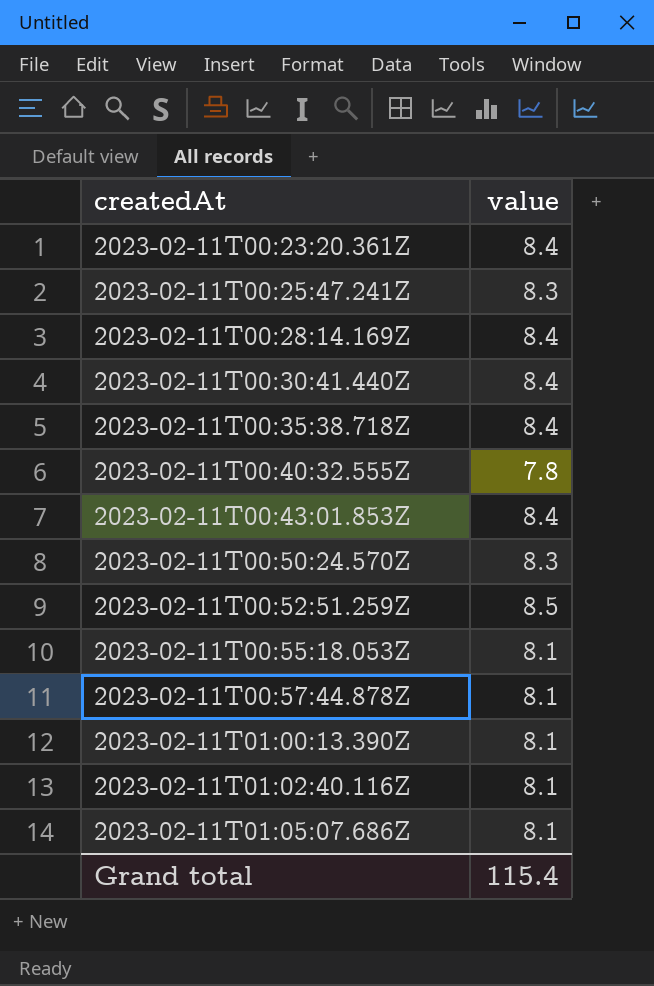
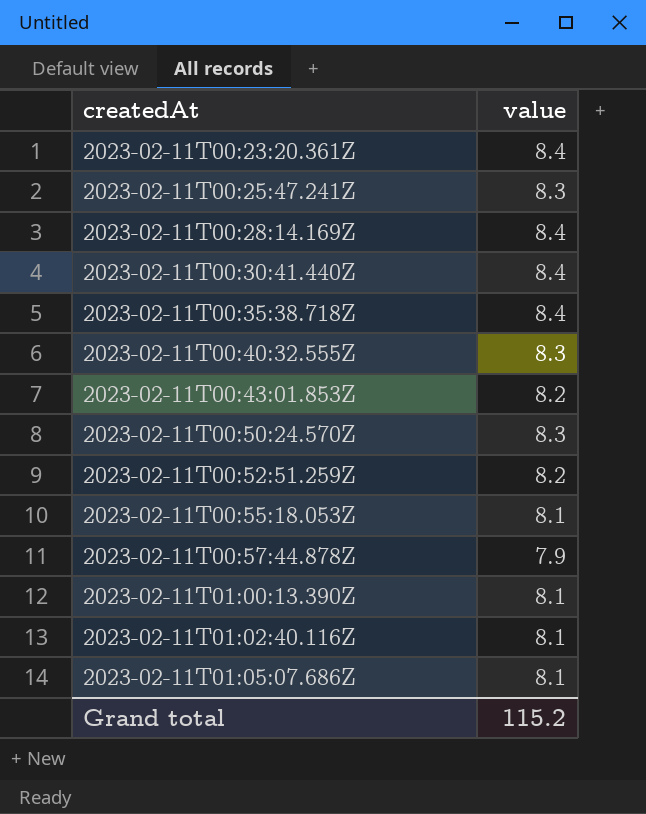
2023-02-11T00:40:32.555Z | value: 7.8 -> 8.3
2023-02-11T00:43:01.853Z | value: 8.4 -> 8.2
2023-02-11T00:52:51.259Z | value: 8.5 -> 8.2
2023-02-11T00:57:44.878Z | value: 8.1 -> 7.9
Grand total | value: 115.4 -> 115.2

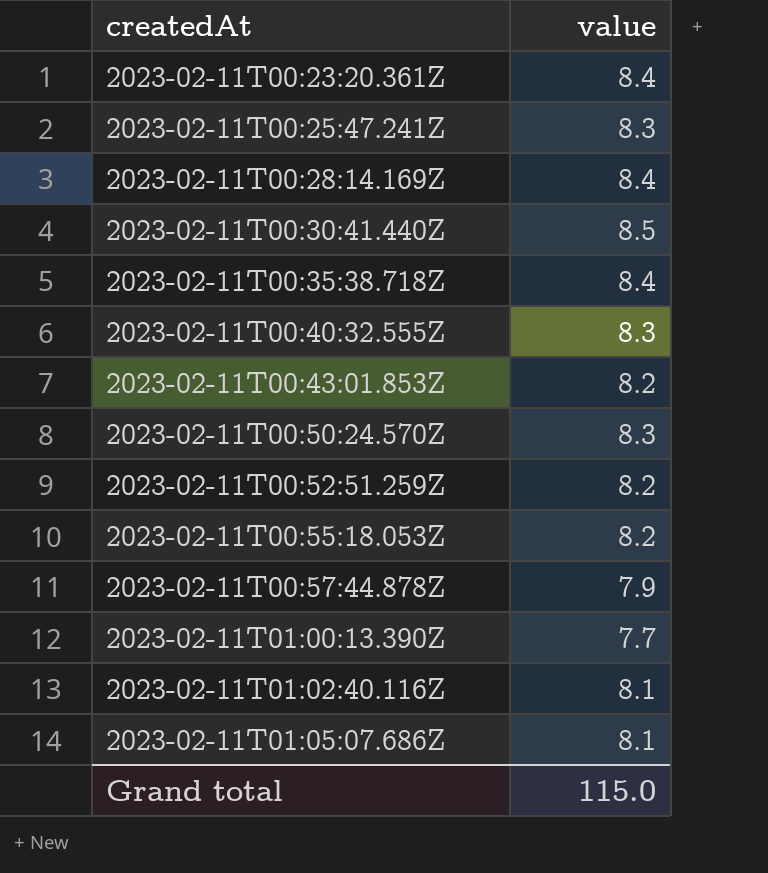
2023-02-11T00:30:41.440Z | value: 8.4 -> 8.5
2023-02-11T00:55:18.053Z | value: 8.1 -> 8.2
2023-02-11T01:00:13.390Z | value: 8.1 -> 7.7
Grand total | value: 115.2 -> 115.0

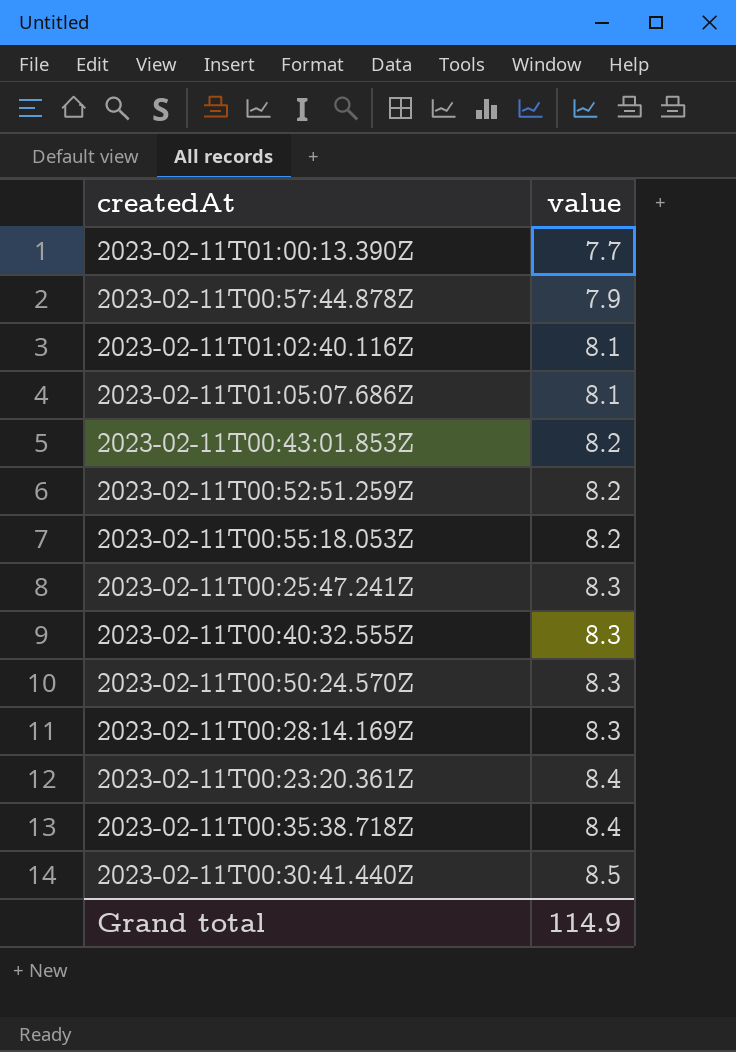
row order: createdAt ascending -> value ascending
2023-02-11T00:28:14.169Z | value: 8.4 -> 8.3
Grand total | value: 115.0 -> 114.9

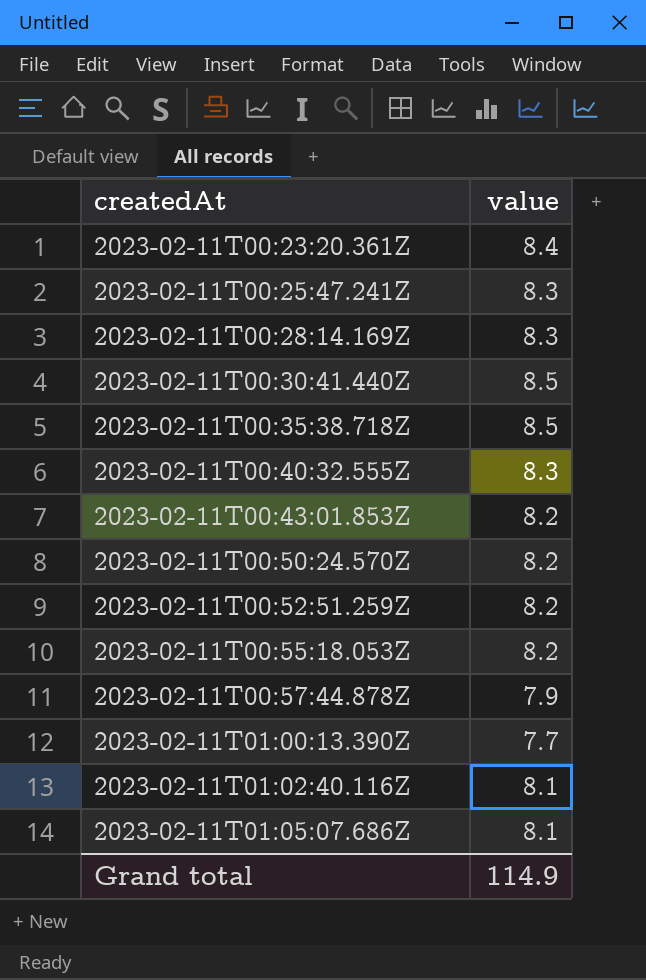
row order: value ascending -> createdAt ascending
2023-02-11T00:35:38.718Z | value: 8.4 -> 8.5
2023-02-11T00:50:24.570Z | value: 8.3 -> 8.2

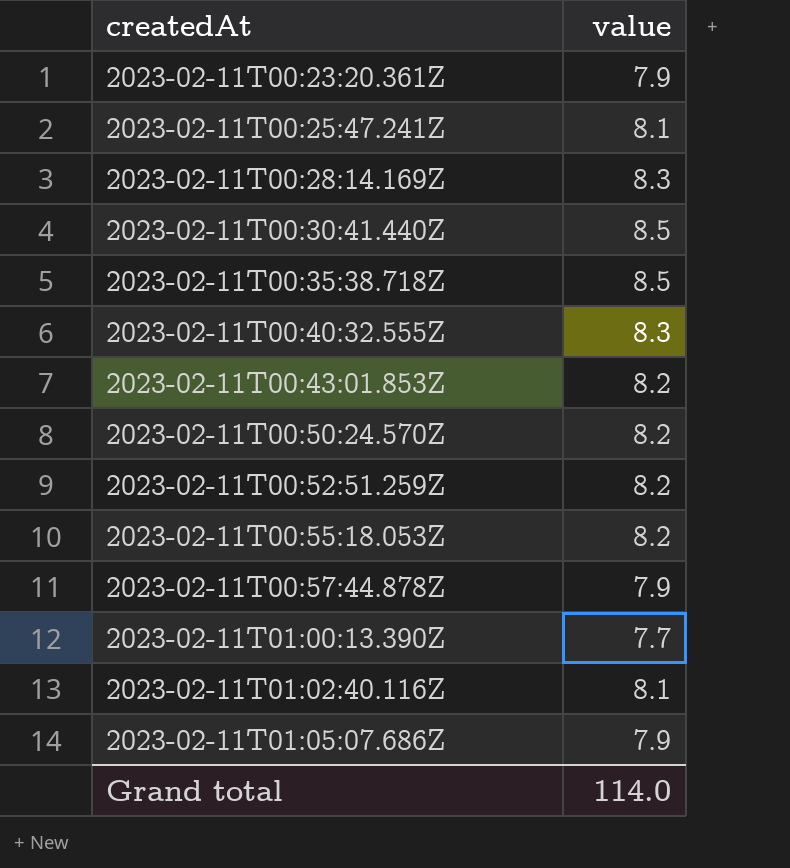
2023-02-11T00:23:20.361Z | value: 8.4 -> 7.9
2023-02-11T00:25:47.241Z | value: 8.3 -> 8.1
2023-02-11T01:05:07.686Z | value: 8.1 -> 7.9
Grand total | value: 114.9 -> 114.0

